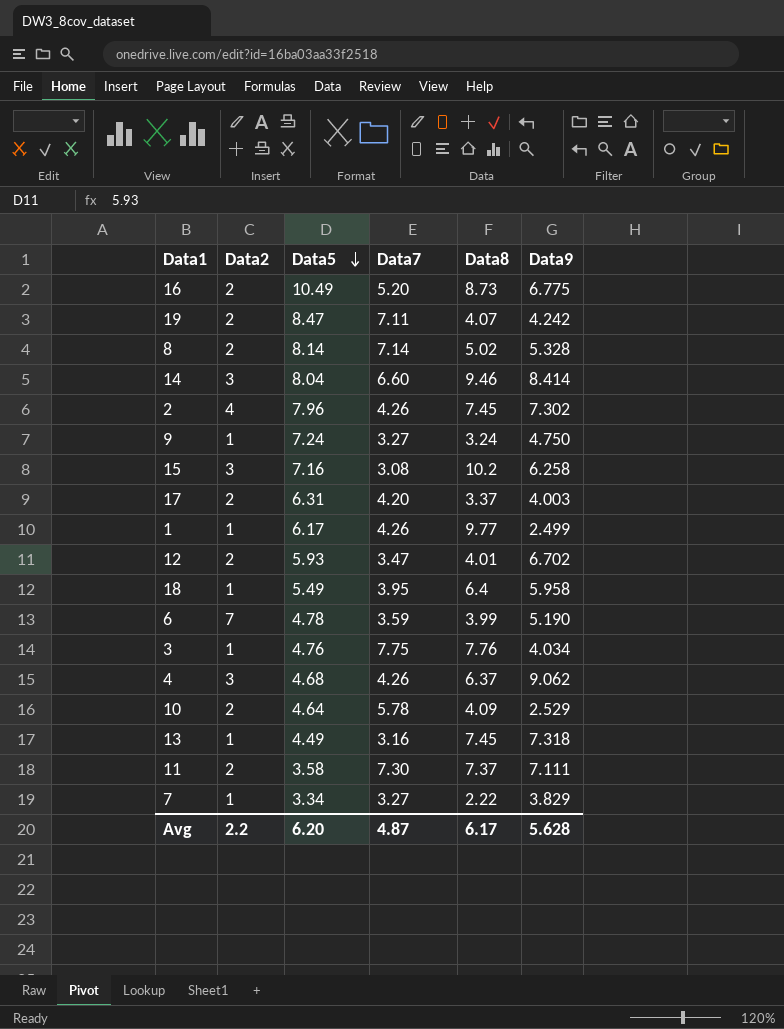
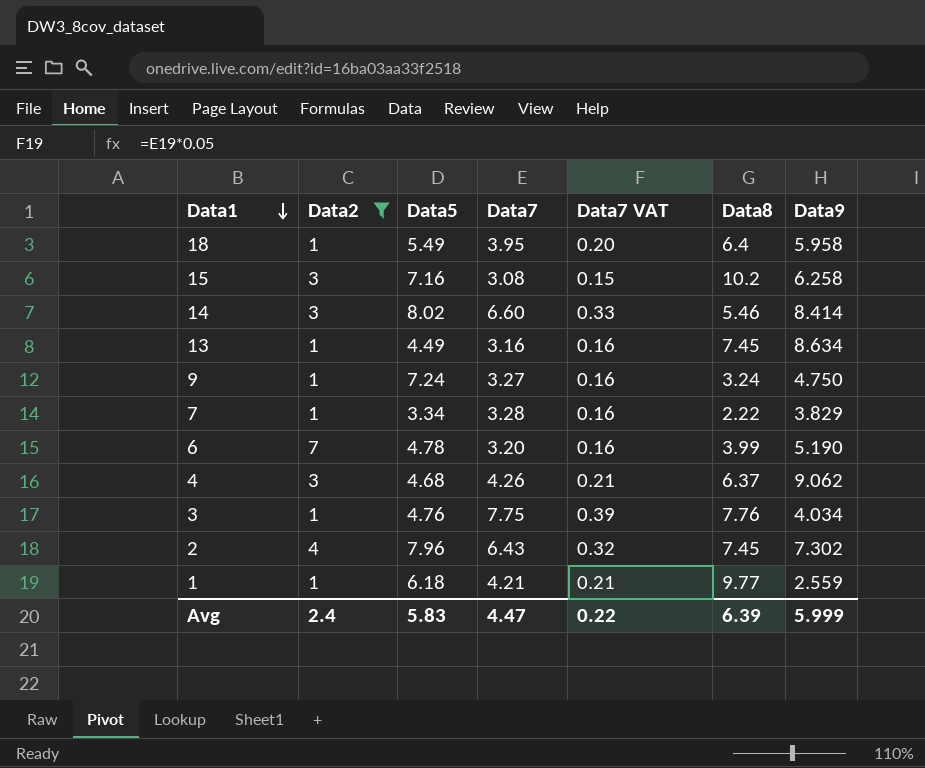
filter: none -> Data2 != 2
row order: Data5 descending -> Data1 descending
column Data7 VAT | formula: none -> [Data7] * 0.05
14 | Data5: 8.04 -> 8.02
14 | Data8: 9.46 -> 5.46
13 | Data9: 7.318 -> 8.634
7 | Data7: 3.27 -> 3.28
6 | Data7: 3.59 -> 3.20
2 | Data7: 4.26 -> 6.43
1 | Data5: 6.17 -> 6.18
1 | Data7: 4.26 -> 4.21
1 | Data9: 2.499 -> 2.559
Avg | Data2: 2.2 -> 2.4
Avg | Data5: 6.20 -> 5.83
Avg | Data7: 4.87 -> 4.47
Avg | Data8: 6.17 -> 6.39
Avg | Data9: 5.628 -> 5.999

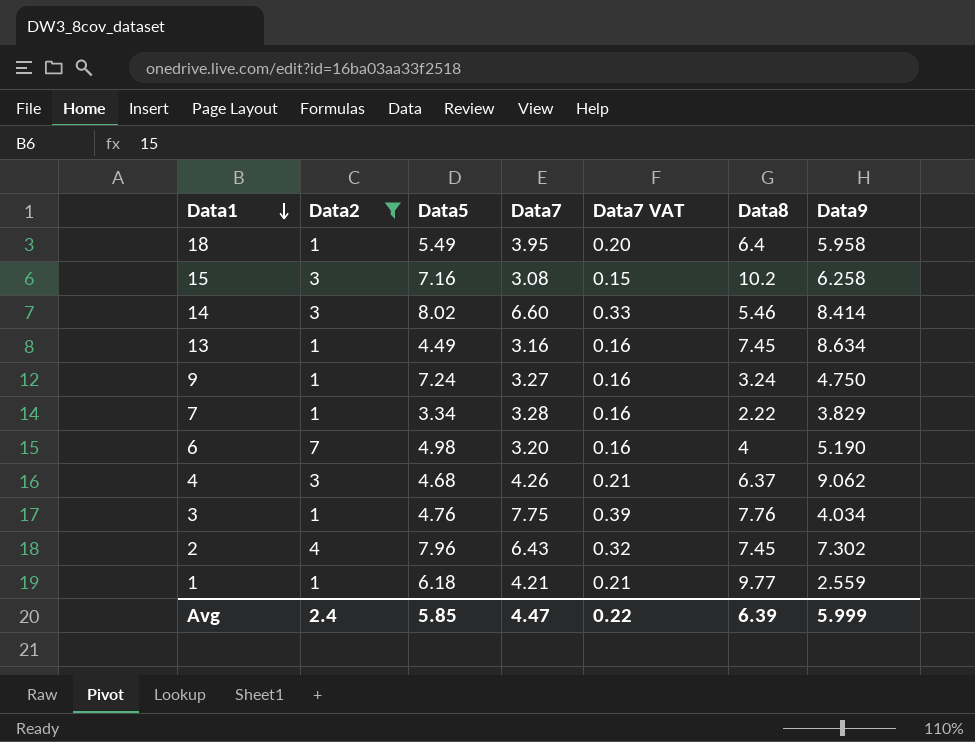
6 | Data5: 4.78 -> 4.98
6 | Data8: 3.99 -> 4
Avg | Data5: 5.83 -> 5.85

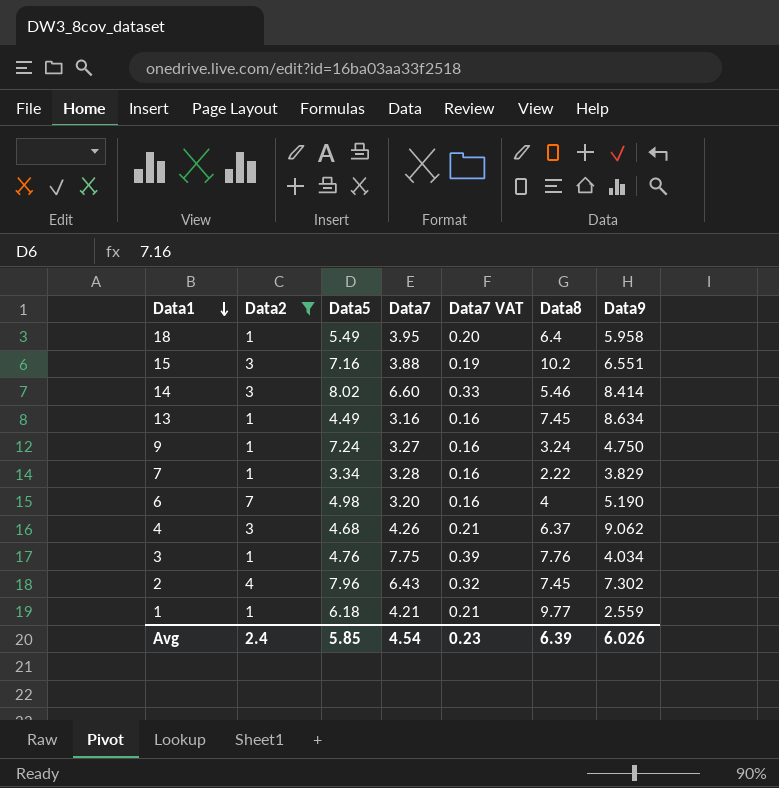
15 | Data7: 3.08 -> 3.88
15 | Data7 VAT: 0.15 -> 0.19
15 | Data9: 6.258 -> 6.551
Avg | Data7: 4.47 -> 4.54
Avg | Data7 VAT: 0.22 -> 0.23
Avg | Data9: 5.999 -> 6.026

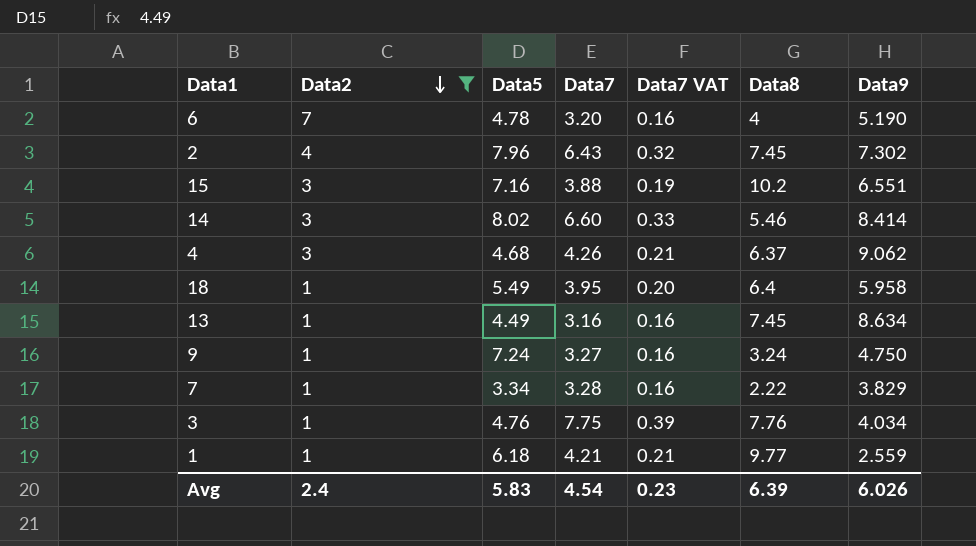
row order: Data1 descending -> Data2 descending
6 | Data5: 4.98 -> 4.78
Avg | Data5: 5.85 -> 5.83

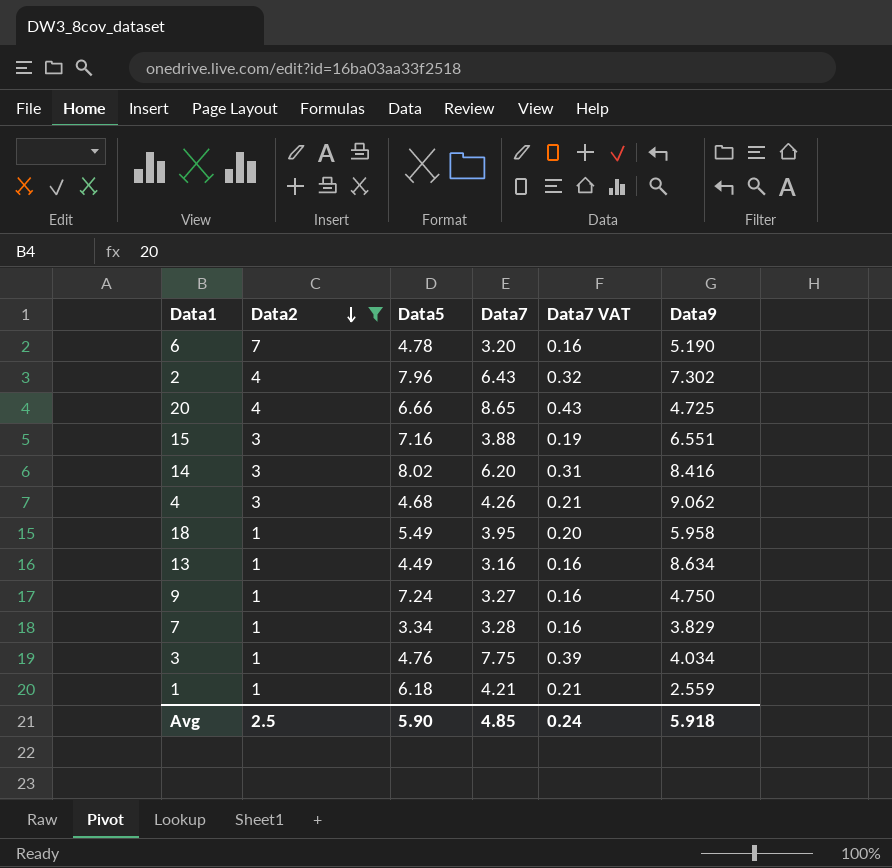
column Data8 | position: 6 -> none
row 20: none -> 4 | 6.66 | 8.65 | 0.43 | 4.725
14 | Data7: 6.60 -> 6.20
14 | Data7 VAT: 0.33 -> 0.31
14 | Data9: 8.414 -> 8.416
Avg | Data2: 2.4 -> 2.5
Avg | Data5: 5.83 -> 5.90
Avg | Data7: 4.54 -> 4.85
Avg | Data7 VAT: 0.23 -> 0.24
Avg | Data9: 6.026 -> 5.918

